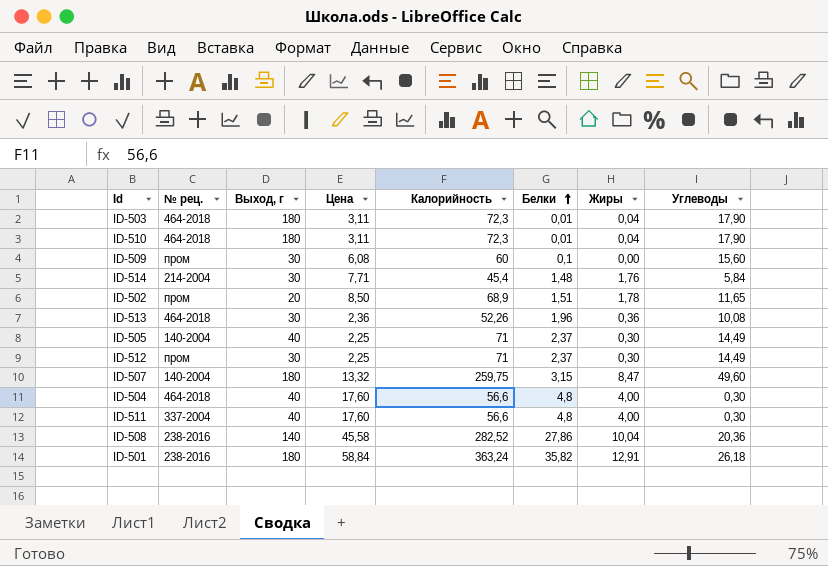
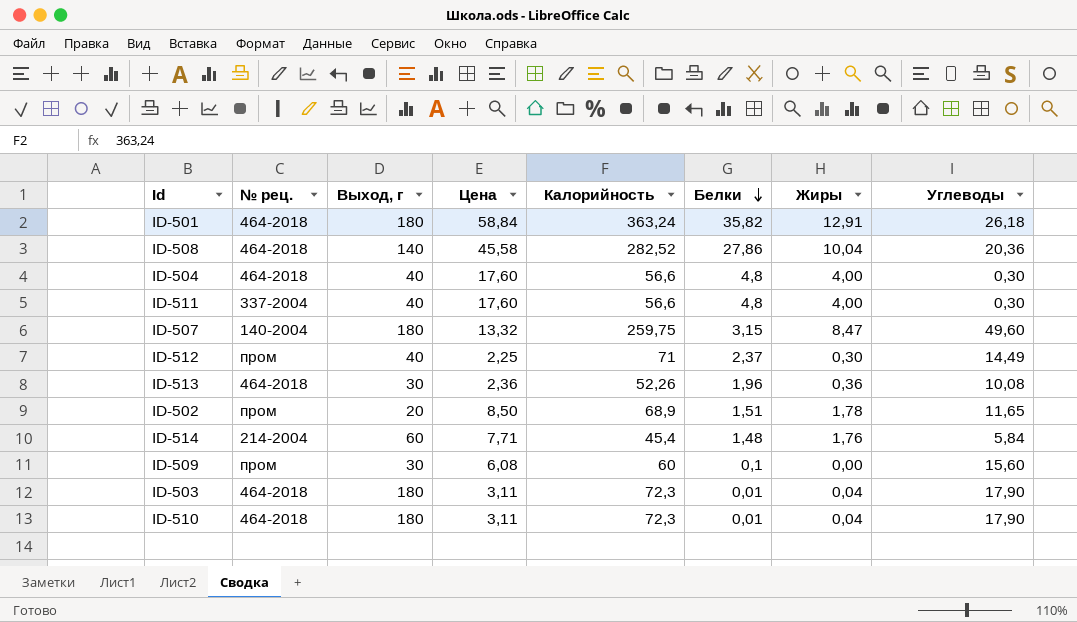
row order: Белки ascending -> Белки descending
row ID-505: 140-2004 | 40 | 2,25 | 71 | 2,37 | 0,30 | 14,49 -> none
ID-501 | № рец.: 238-2016 -> 464-2018
ID-508 | № рец.: 238-2016 -> 464-2018
ID-512 | Выход, г: 30 -> 40
ID-514 | Выход, г: 30 -> 60

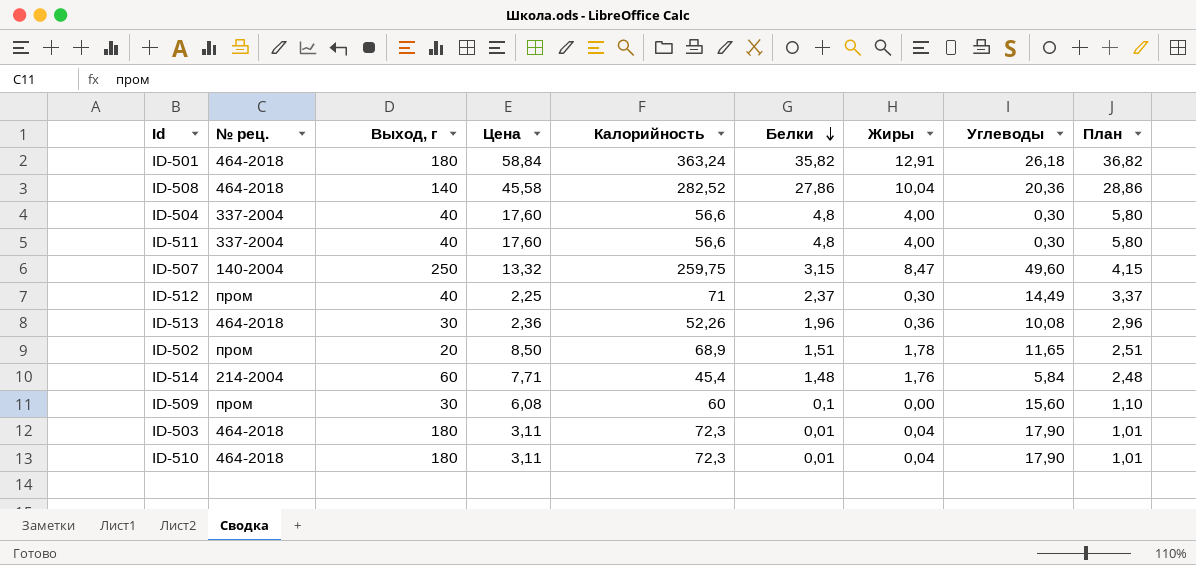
column План | formula: none -> [Белки] + 1
ID-504 | № рец.: 464-2018 -> 337-2004
ID-507 | Выход, г: 180 -> 250

